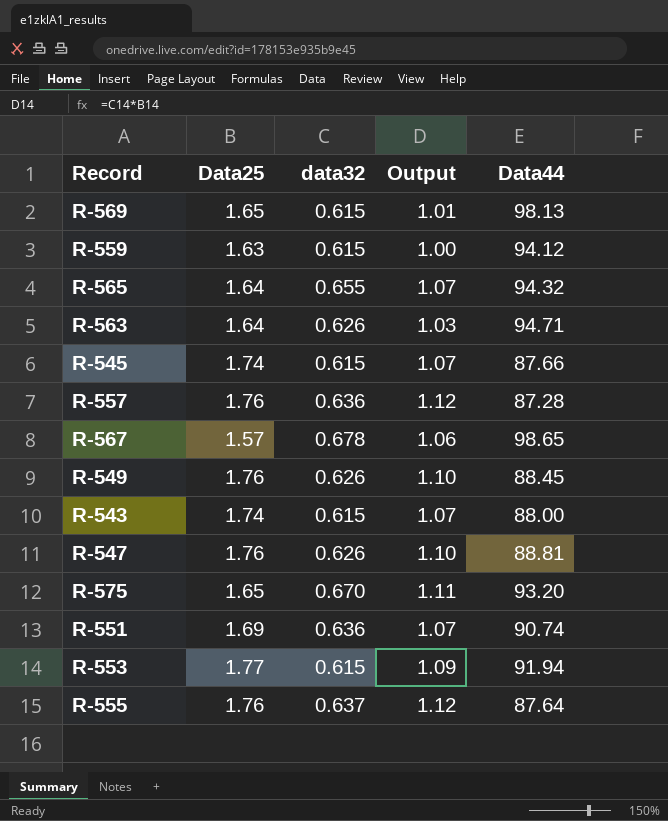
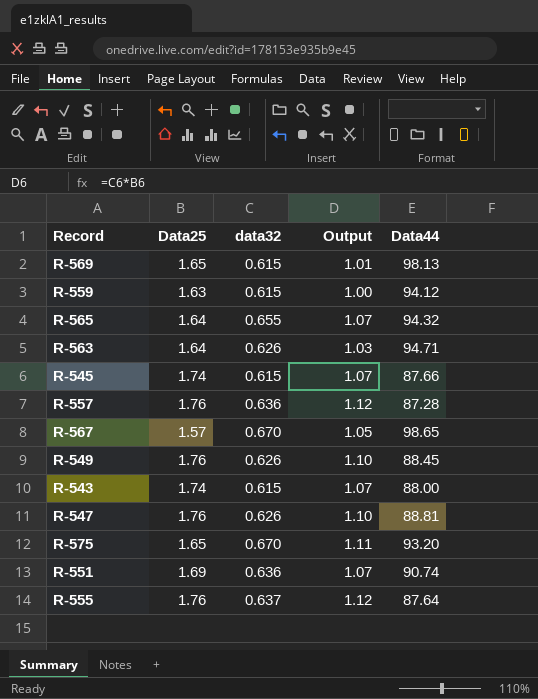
row R-553: 1.77 | 0.615 | 1.09 | 91.94 -> none
R-567 | data32: 0.678 -> 0.670
R-567 | Output: 1.06 -> 1.05

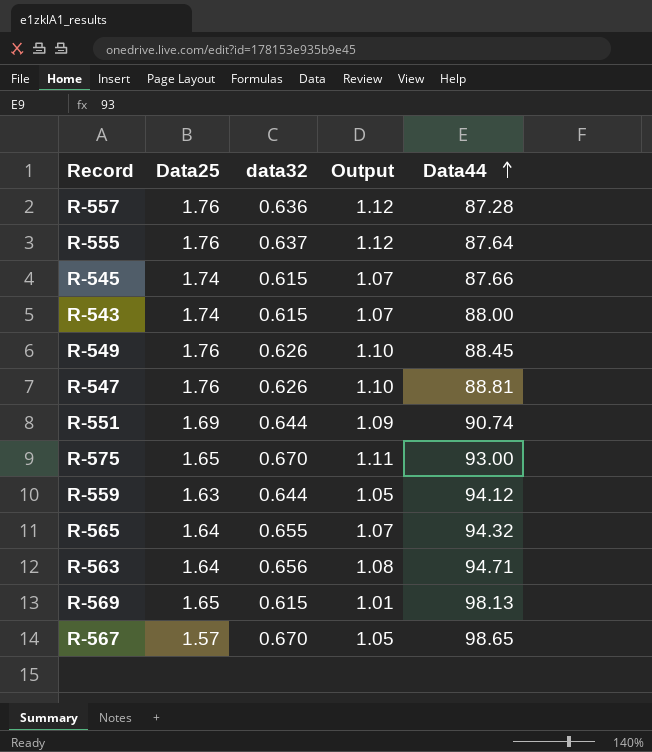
row order: none -> Data44 ascending
R-551 | data32: 0.636 -> 0.644
R-551 | Output: 1.07 -> 1.09
R-575 | Data44: 93.20 -> 93.00
R-559 | data32: 0.615 -> 0.644
R-559 | Output: 1.00 -> 1.05
R-563 | data32: 0.626 -> 0.656
R-563 | Output: 1.03 -> 1.08

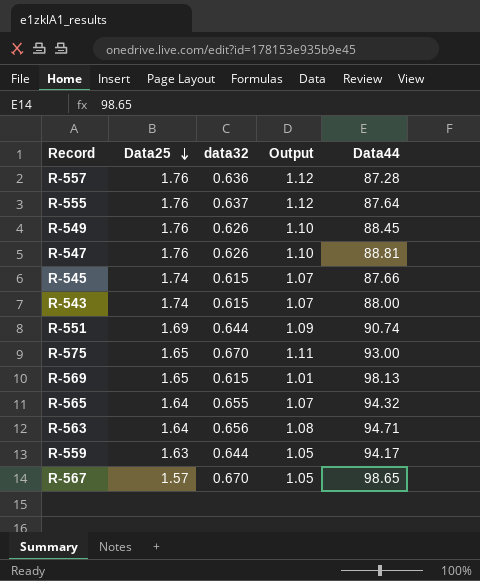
row order: Data44 ascending -> Data25 descending
R-559 | Data44: 94.12 -> 94.17

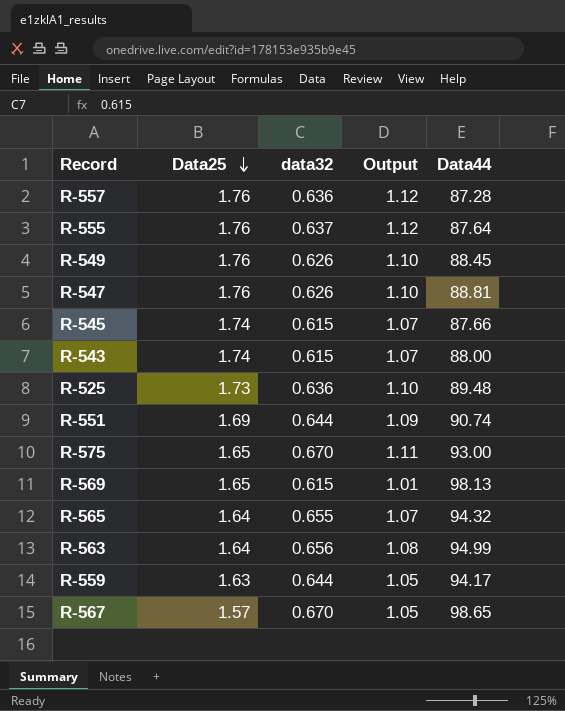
row R-525: none -> 1.73 | 0.636 | 1.10 | 89.48
R-563 | Data44: 94.71 -> 94.99

